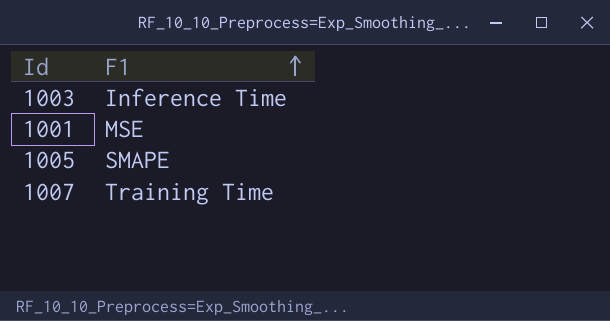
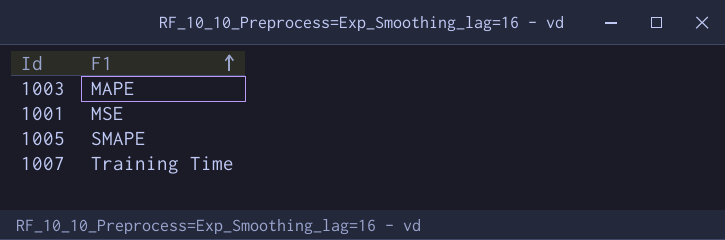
1003 | F1: Inference Time -> MAPE

